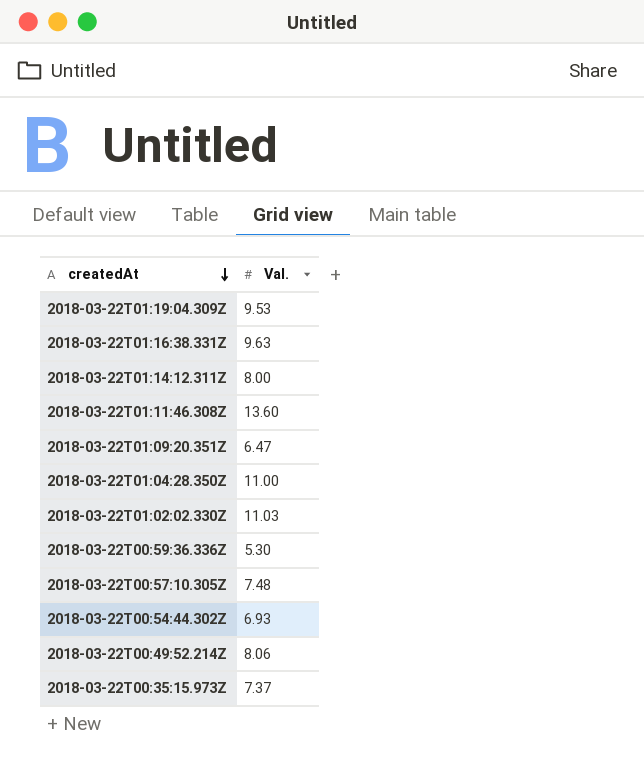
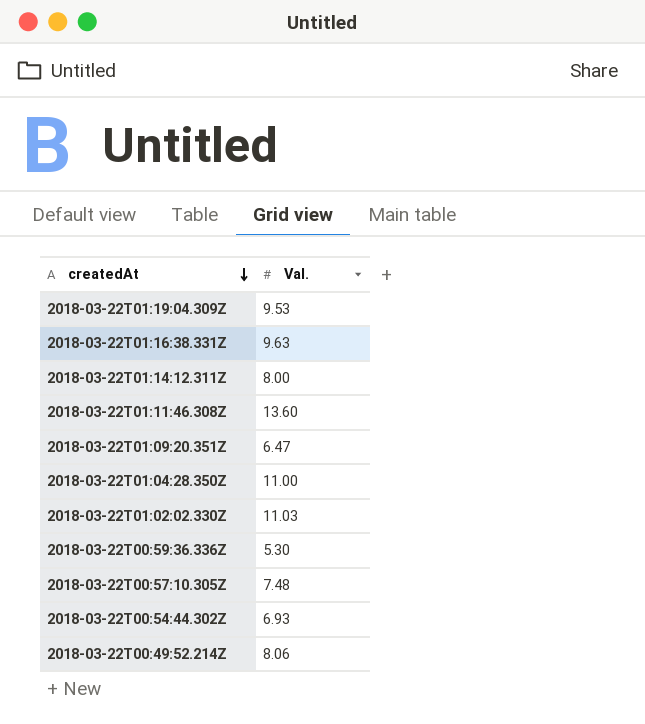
row 2018-03-22T00:35:15.973Z: 7.37 -> none

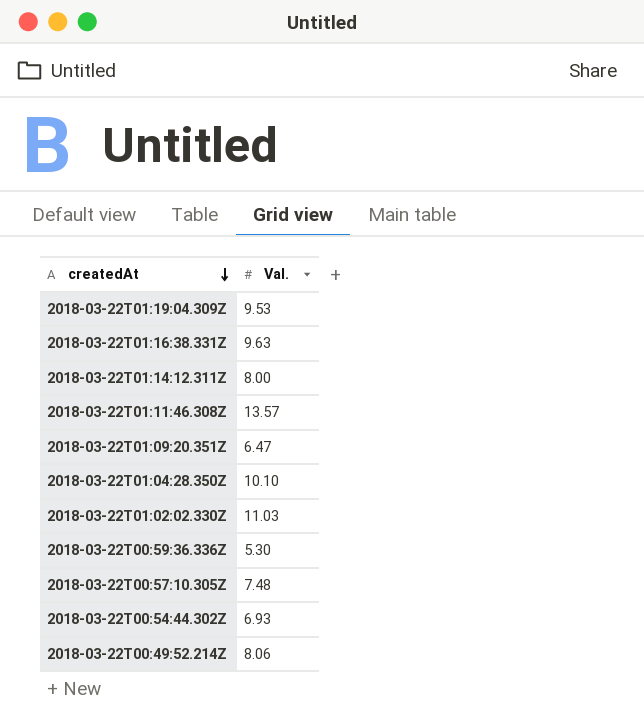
2018-03-22T01:11:46.308Z | Val.: 13.60 -> 13.57
2018-03-22T01:04:28.350Z | Val.: 11.00 -> 10.10

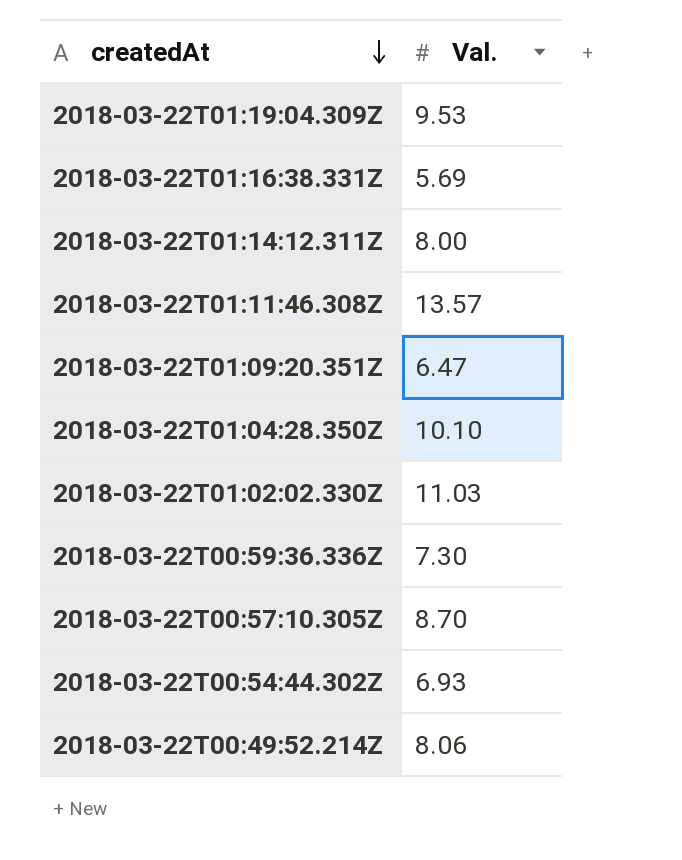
2018-03-22T01:16:38.331Z | Val.: 9.63 -> 5.69
2018-03-22T00:59:36.336Z | Val.: 5.30 -> 7.30
2018-03-22T00:57:10.305Z | Val.: 7.48 -> 8.70

